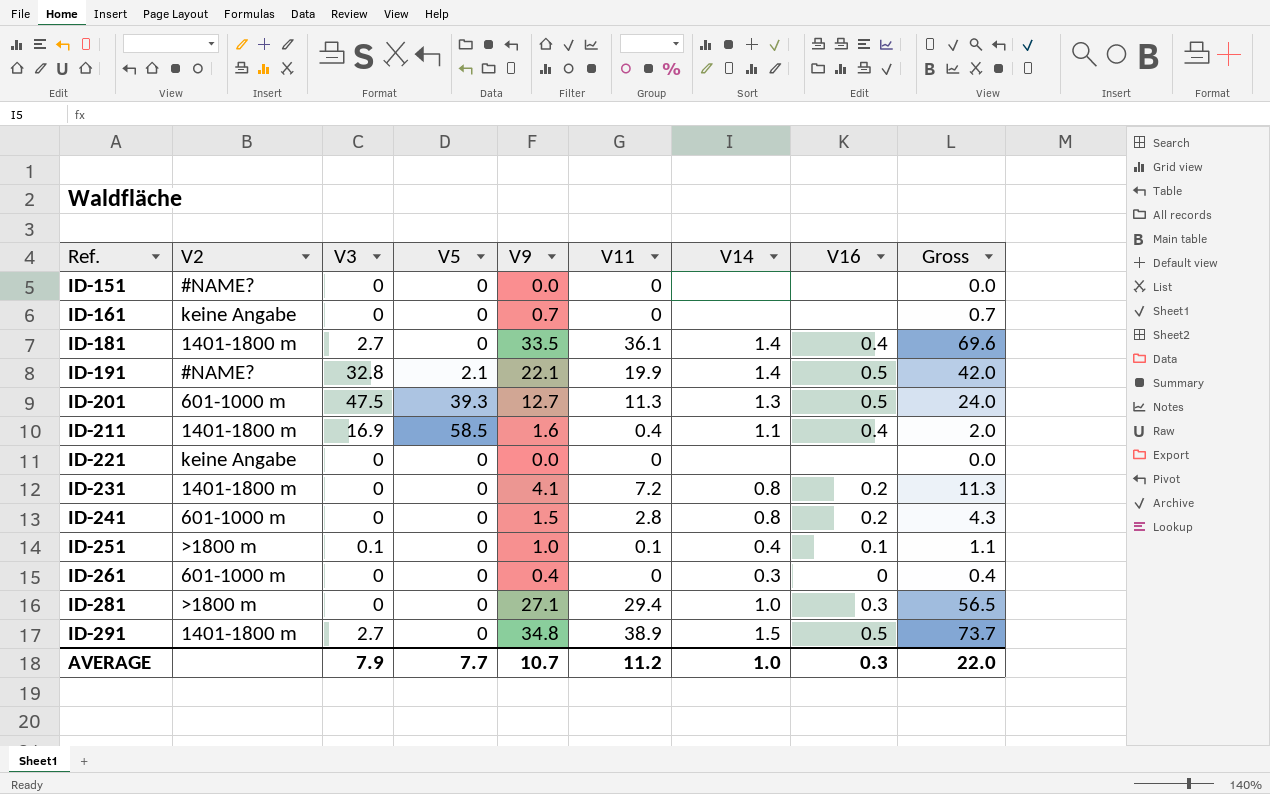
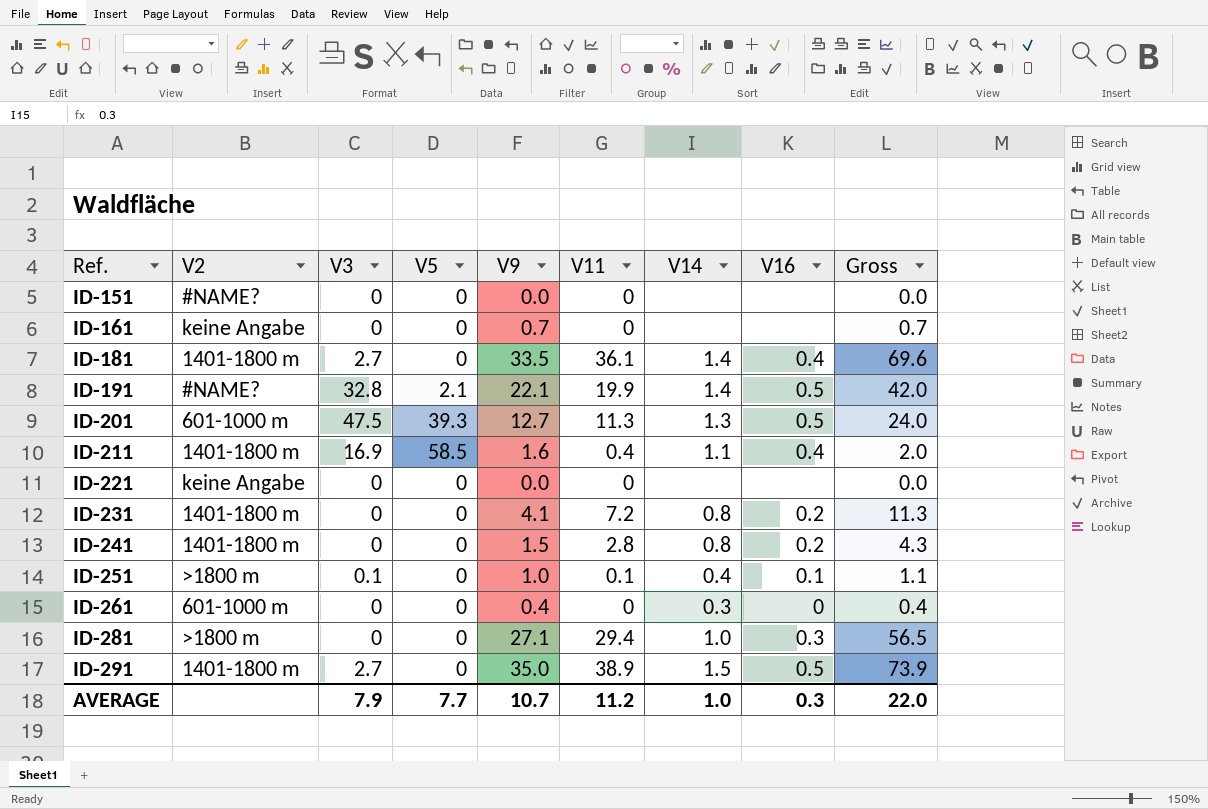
ID-241 | V2: 601-1000 m -> 1401-1800 m
ID-291 | V9: 34.8 -> 35.0
ID-291 | Gross: 73.7 -> 73.9

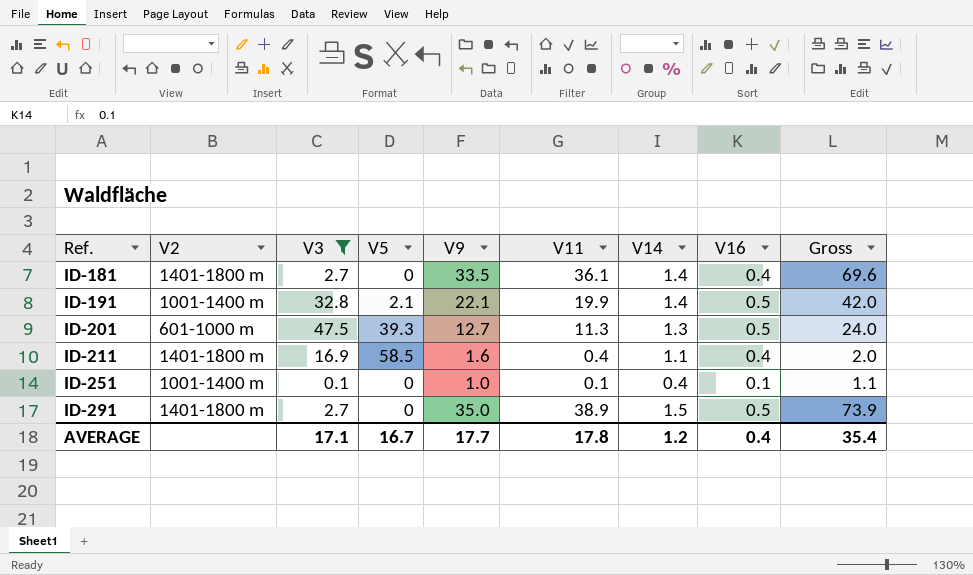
filter: none -> V3 != 0
ID-191 | V2: #NAME? -> 1001-1400 m
ID-251 | V2: >1800 m -> 1001-1400 m
AVERAGE | V3: 7.9 -> 17.1
AVERAGE | V5: 7.7 -> 16.7
AVERAGE | V9: 10.7 -> 17.7
AVERAGE | V11: 11.2 -> 17.8
AVERAGE | V14: 1.0 -> 1.2
AVERAGE | V16: 0.3 -> 0.4
AVERAGE | Gross: 22.0 -> 35.4

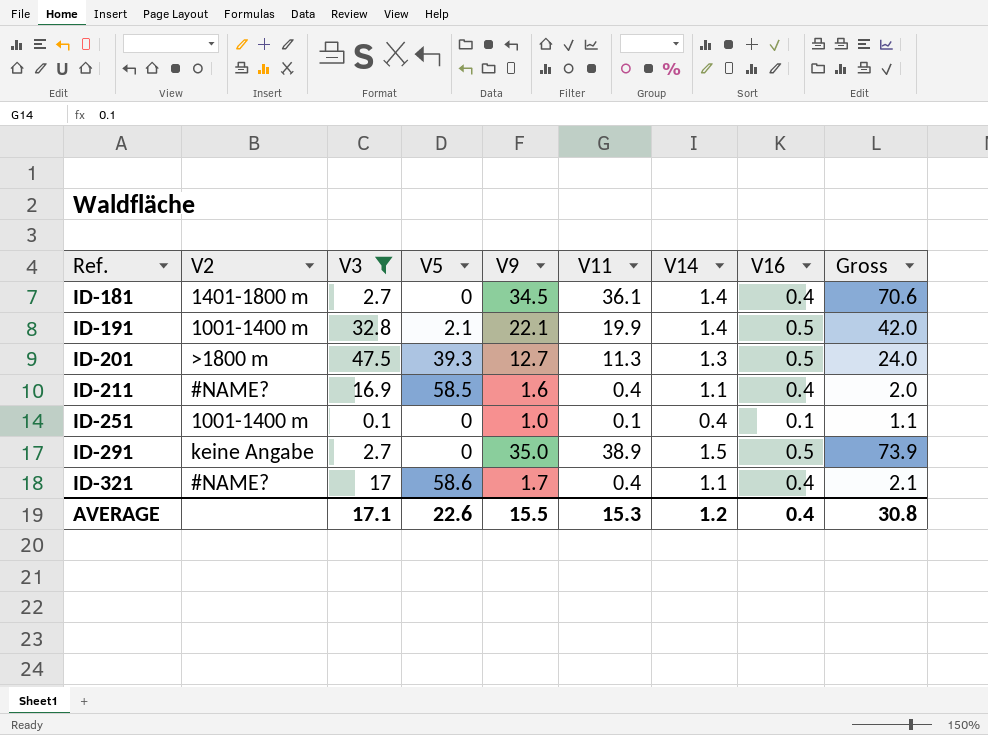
ID-181 | V9: 33.5 -> 34.5
ID-181 | Gross: 69.6 -> 70.6
ID-201 | V2: 601-1000 m -> >1800 m
ID-211 | V2: 1401-1800 m -> #NAME?
ID-291 | V2: 1401-1800 m -> keine Angabe
row ID-321: none -> #NAME? | 17 | 58.6 | 1.7 | 0.4 | 1.1 | 0.4 | 2.1
AVERAGE | V5: 16.7 -> 22.6
AVERAGE | V9: 17.7 -> 15.5
AVERAGE | V11: 17.8 -> 15.3
AVERAGE | Gross: 35.4 -> 30.8

